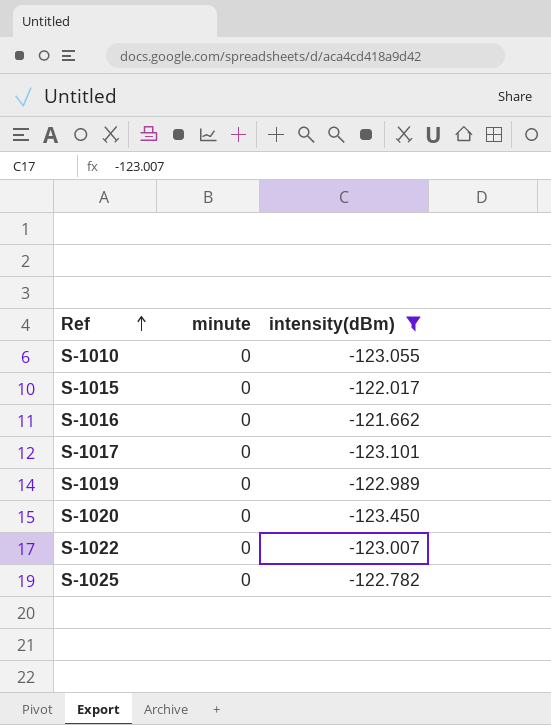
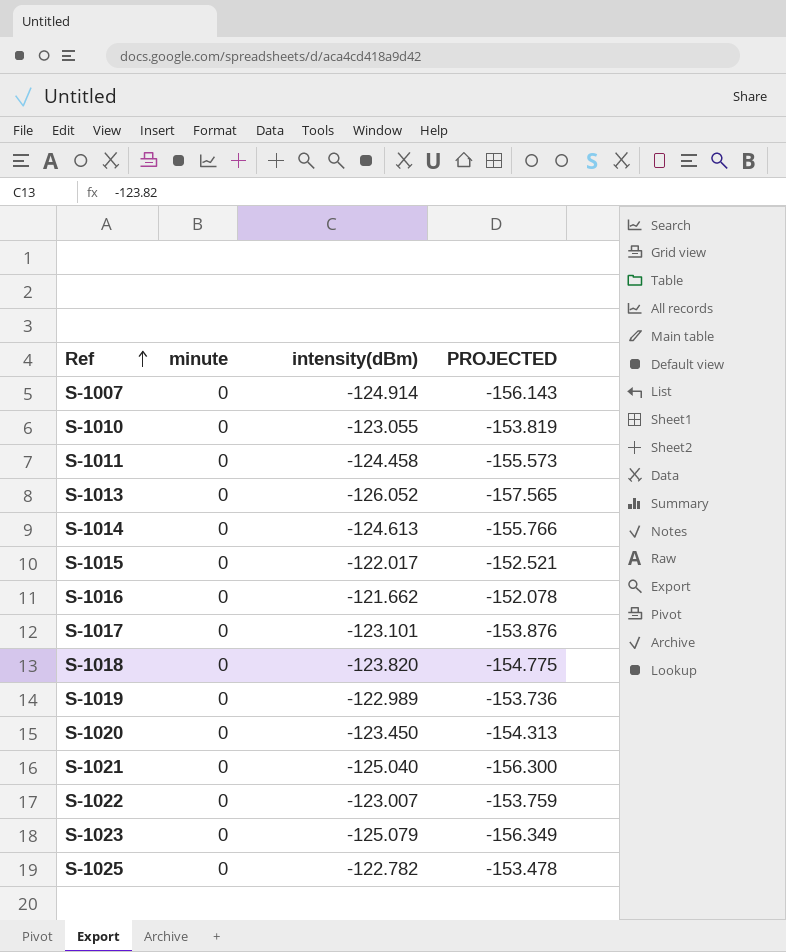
filter: intensity(dBm) >= -123.450 -> none
column PROJECTED | formula: none -> [intensity(dBm)] * 1.25

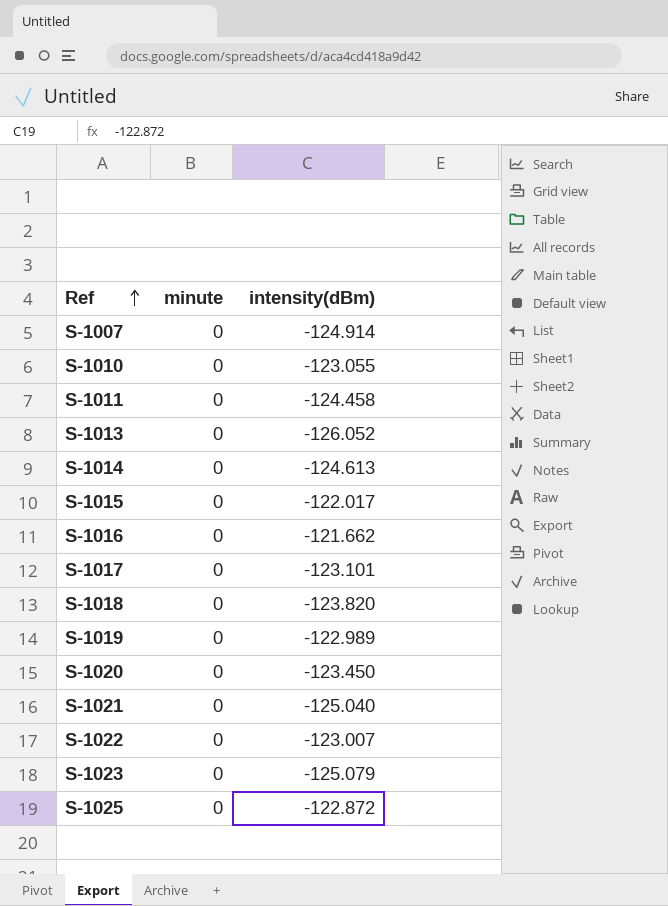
column PROJECTED | formula: [intensity(dBm)] * 1.25 -> none
S-1025 | intensity(dBm): -122.782 -> -122.872

